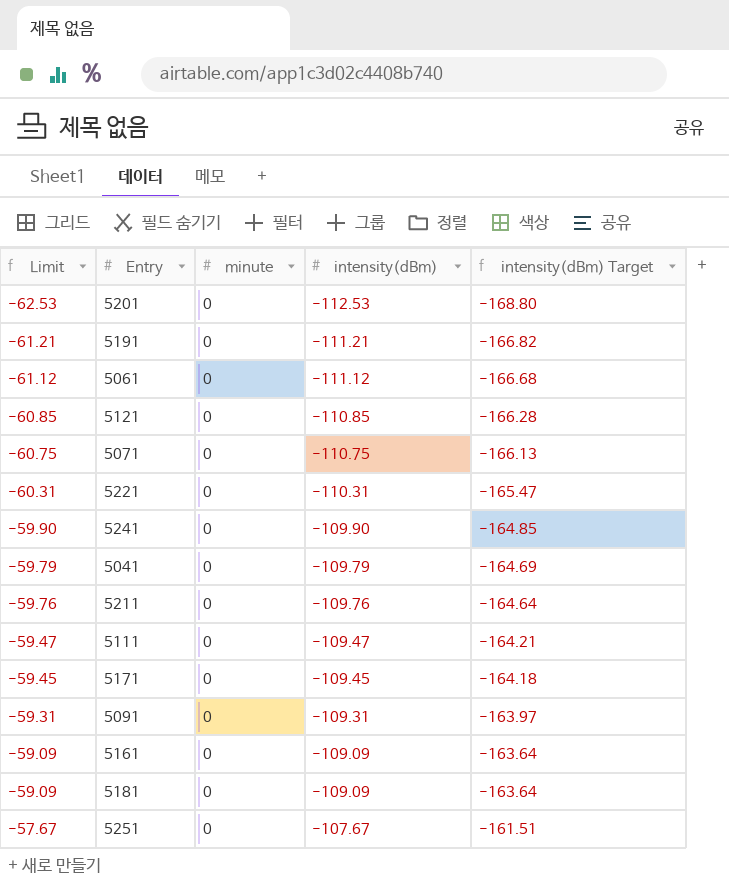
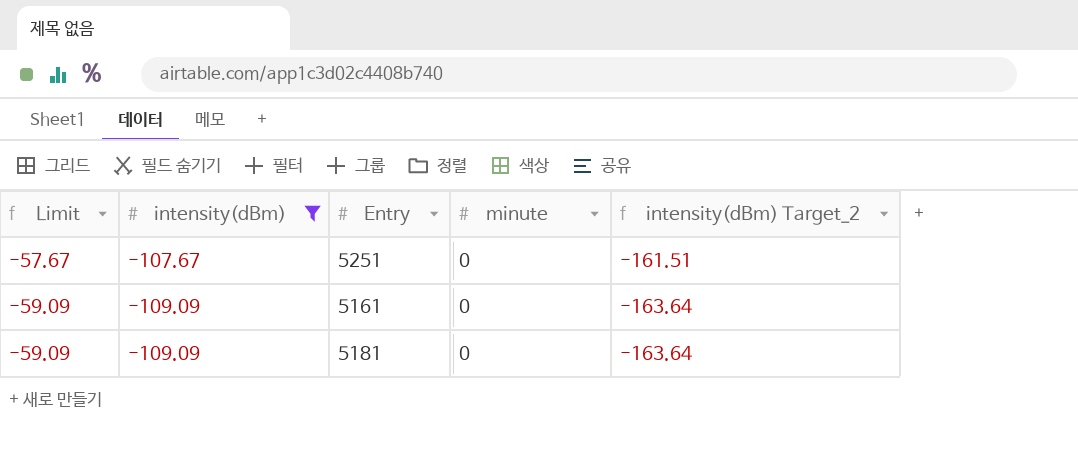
filter: none -> intensity(dBm) >= -109.09
row order: Limit ascending -> Limit descending
column intensity(dBm) | position: 4 -> 2
column name: intensity(dBm) Target -> intensity(dBm) Target_2

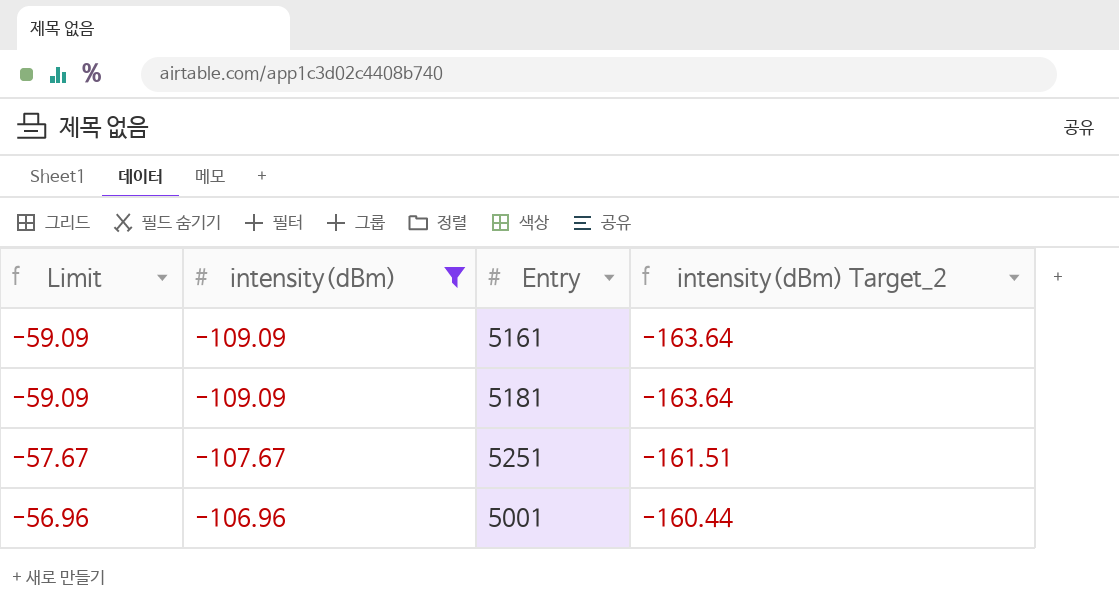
row order: Limit descending -> Limit ascending
column minute | position: 4 -> none
row 5001: none -> -56.96 | -106.96 | -160.44

